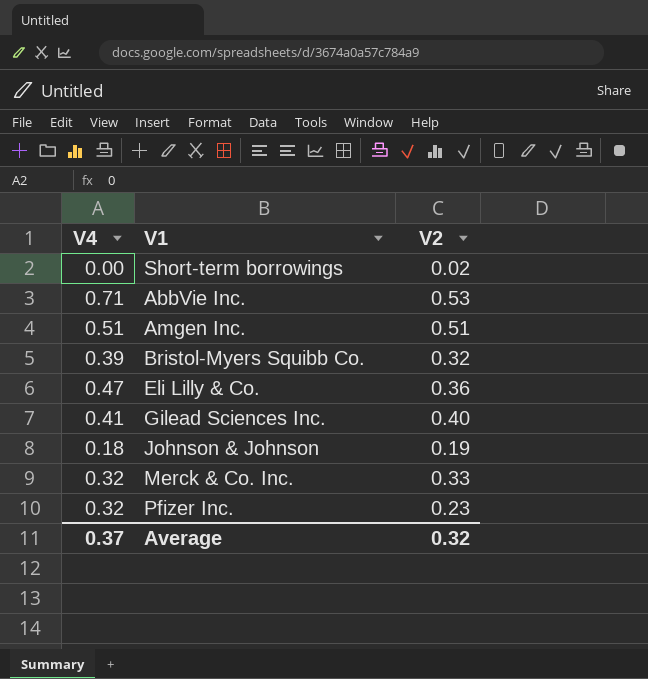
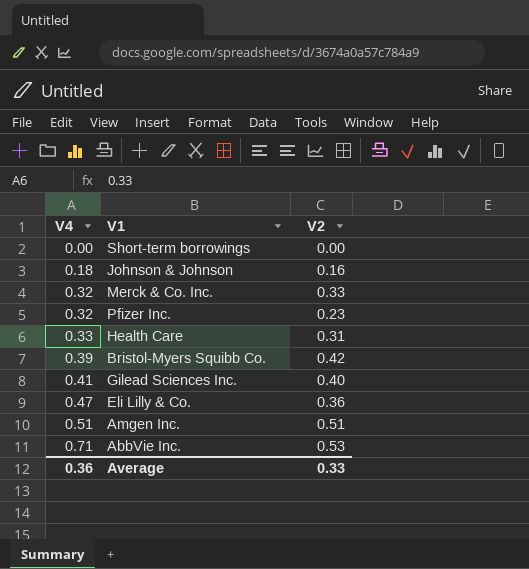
row order: none -> V4 ascending
Short-term borrowings | V2: 0.02 -> 0.00
Johnson & Johnson | V2: 0.19 -> 0.16
row Health Care: none -> 0.33 | 0.31
Bristol-Myers Squibb Co. | V2: 0.32 -> 0.42
Average | V4: 0.37 -> 0.36
Average | V2: 0.32 -> 0.33

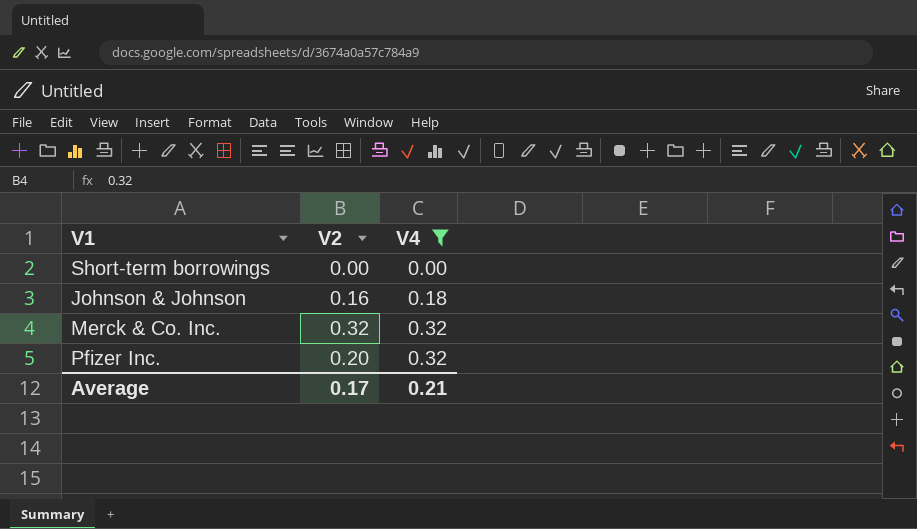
filter: none -> V4 <= 0.32
column V4 | position: 1 -> 3
Merck & Co. Inc. | V2: 0.33 -> 0.32
Pfizer Inc. | V2: 0.23 -> 0.20
Average | V2: 0.33 -> 0.17
Average | V4: 0.36 -> 0.21

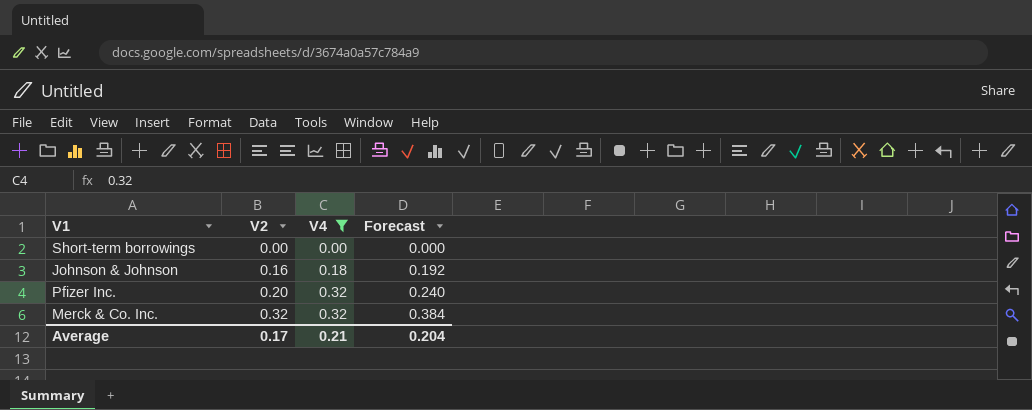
row order: V4 ascending -> V2 ascending
column Forecast | formula: none -> [V2] * 1.2

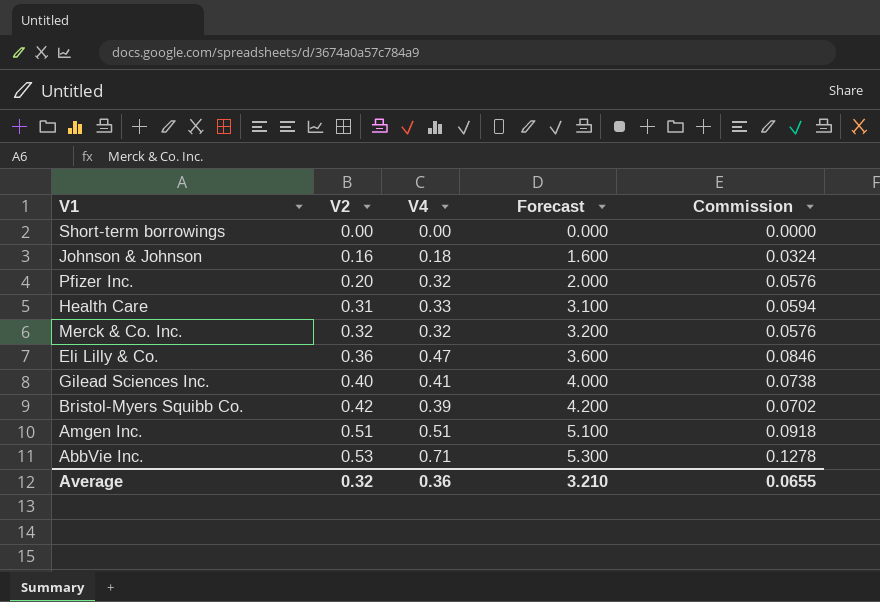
filter: V4 <= 0.32 -> none
column Forecast | formula: [V2] * 1.2 -> [V2] * 10
column Commission | formula: none -> [V4] * 0.18
Average | V2: 0.17 -> 0.32
Average | V4: 0.21 -> 0.36
Average | Forecast: 0.204 -> 3.210

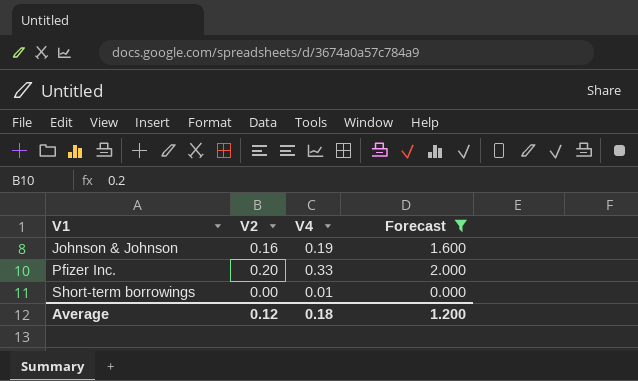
filter: none -> Forecast <= 2.000
row order: V2 ascending -> V1 ascending
column Commission | formula: [V4] * 0.18 -> none
Johnson & Johnson | V4: 0.18 -> 0.19
Pfizer Inc. | V4: 0.32 -> 0.33
Short-term borrowings | V4: 0.00 -> 0.01
Average | V2: 0.32 -> 0.12
Average | V4: 0.36 -> 0.18
Average | Forecast: 3.210 -> 1.200

